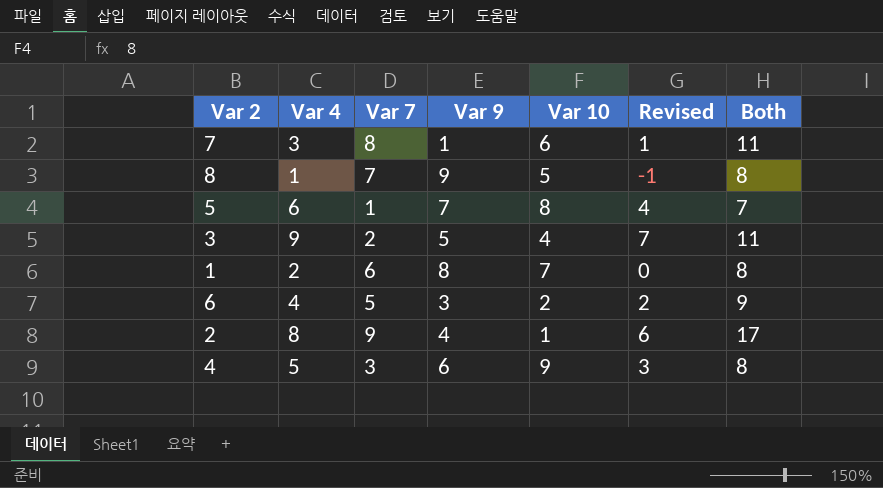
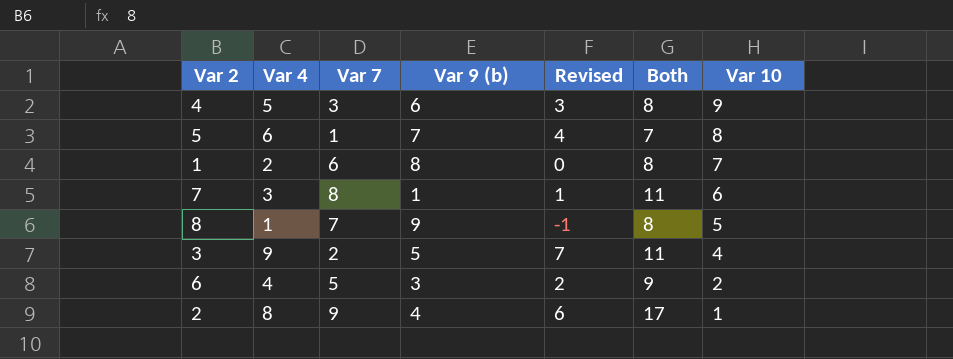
row order: none -> Var 10 descending
column name: Var 9 -> Var 9 (b)
column Var 10 | position: 5 -> 7

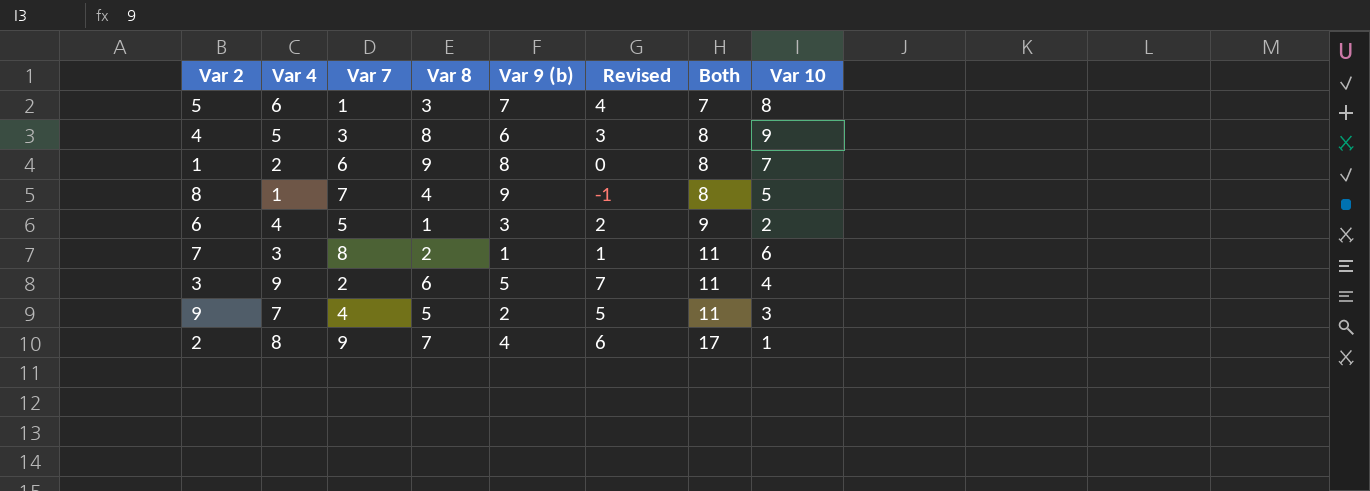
row order: Var 10 descending -> Both ascending
column Var 8 | position: none -> 4
row 9: none -> 7 | 4 | 5 | 2 | 5 | 11 | 3

